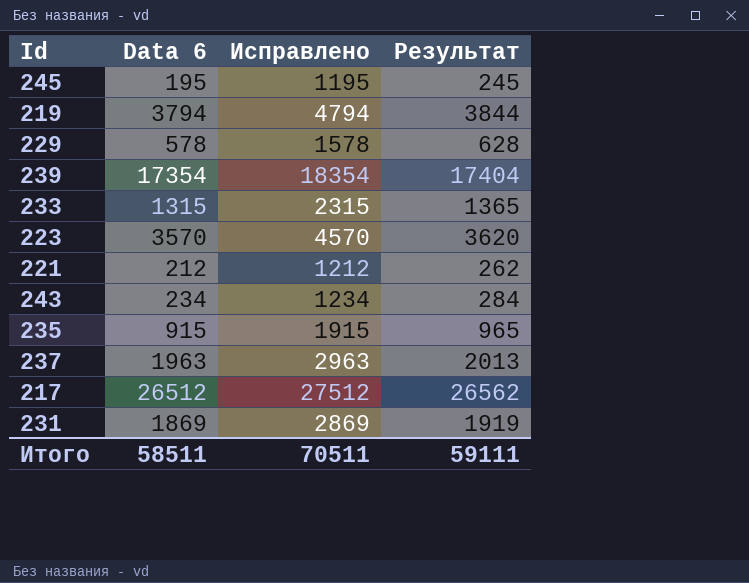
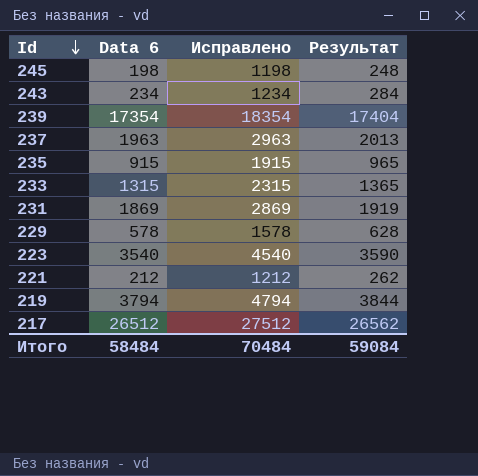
row order: none -> Id descending
245 | Data 6: 195 -> 198
245 | Исправлено: 1195 -> 1198
245 | Результат: 245 -> 248
223 | Data 6: 3570 -> 3540
223 | Исправлено: 4570 -> 4540
223 | Результат: 3620 -> 3590
Итого | Data 6: 58511 -> 58484
Итого | Исправлено: 70511 -> 70484
Итого | Результат: 59111 -> 59084

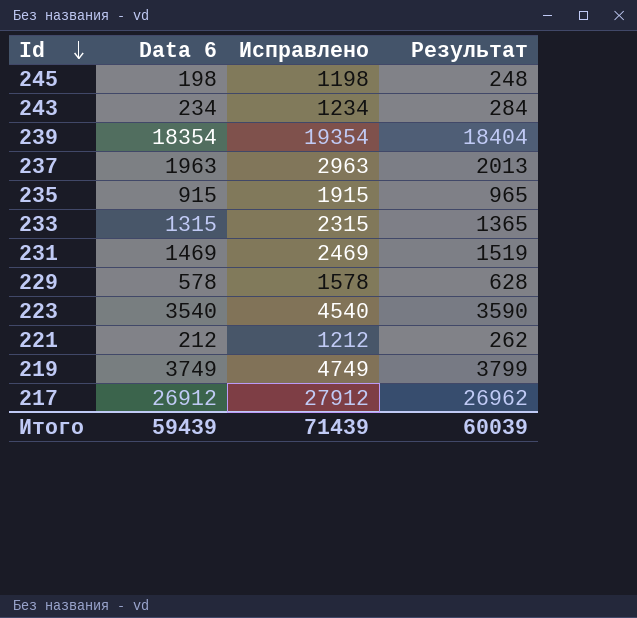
239 | Data 6: 17354 -> 18354
239 | Исправлено: 18354 -> 19354
239 | Результат: 17404 -> 18404
231 | Data 6: 1869 -> 1469
231 | Исправлено: 2869 -> 2469
231 | Результат: 1919 -> 1519
219 | Data 6: 3794 -> 3749
219 | Исправлено: 4794 -> 4749
219 | Результат: 3844 -> 3799
217 | Data 6: 26512 -> 26912
217 | Исправлено: 27512 -> 27912
217 | Результат: 26562 -> 26962
Итого | Data 6: 58484 -> 59439
Итого | Исправлено: 70484 -> 71439
Итого | Результат: 59084 -> 60039

